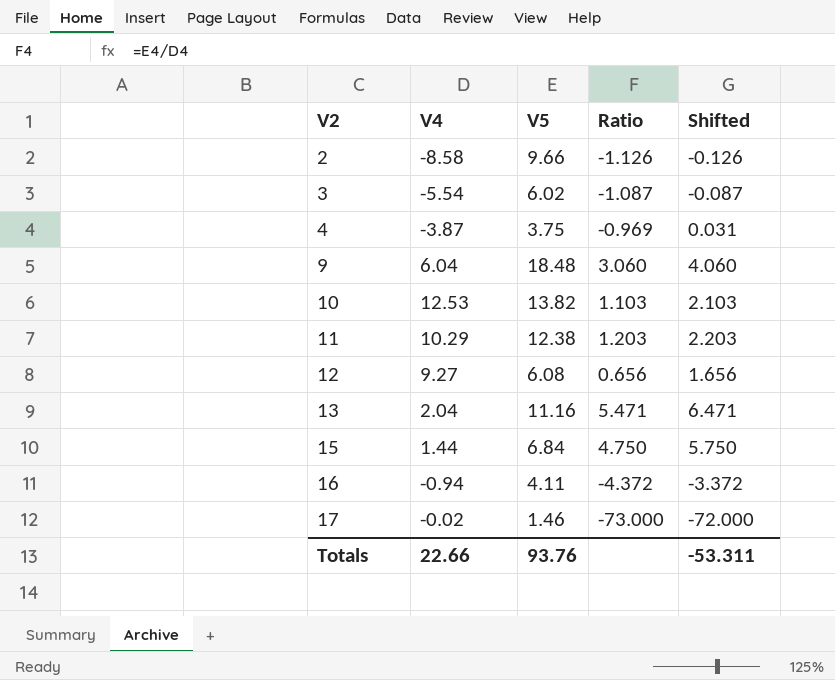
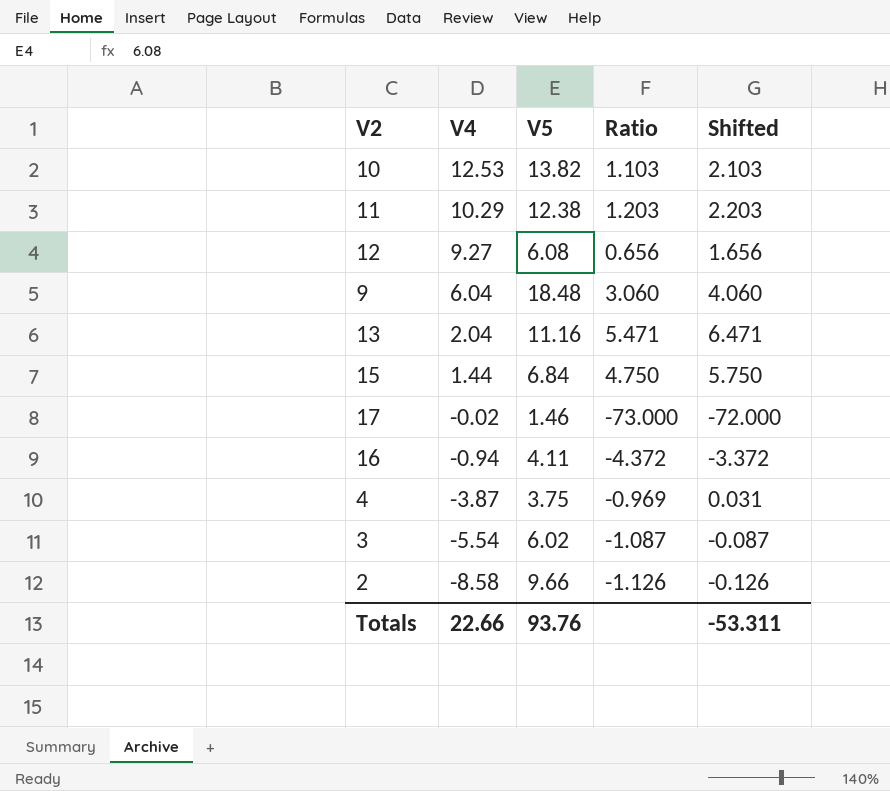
row order: V2 ascending -> V4 descending

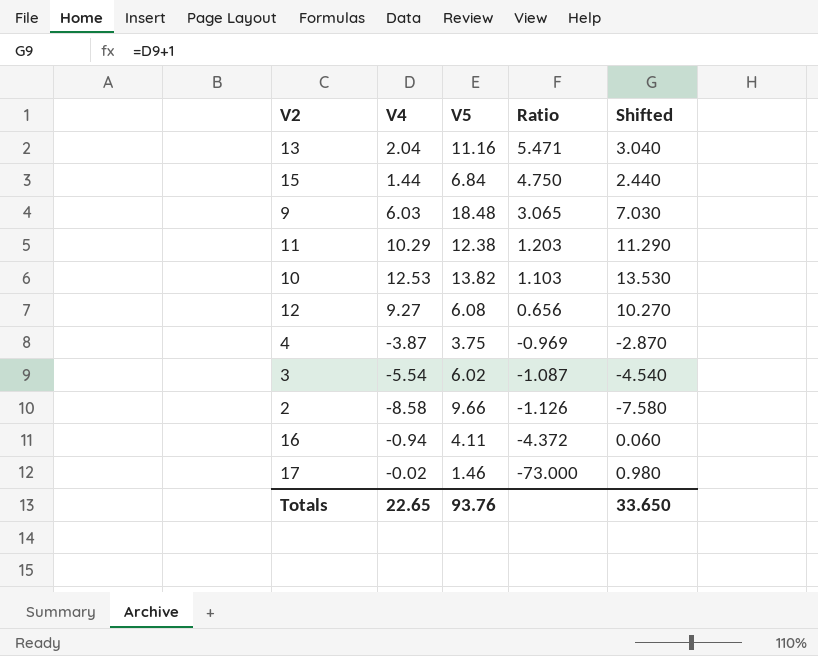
row order: V4 descending -> Ratio descending
column Shifted | formula: [Ratio] + 1 -> [V4] + 1
9 | V4: 6.04 -> 6.03
9 | Ratio: 3.060 -> 3.065
Totals | V4: 22.66 -> 22.65
Totals | Shifted: -53.311 -> 33.650

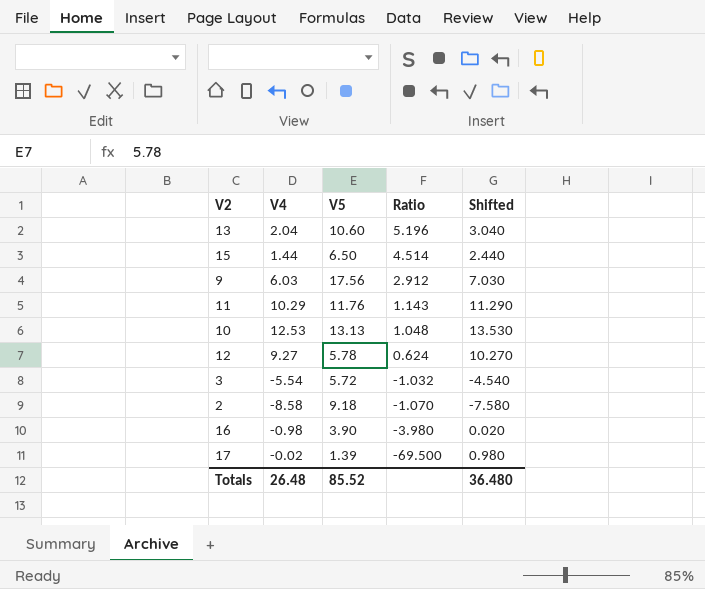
row 4: -3.87 | 3.75 | -0.969 | -2.870 -> none
13 | V5: 11.16 -> 10.60
13 | Ratio: 5.471 -> 5.196
15 | V5: 6.84 -> 6.50
15 | Ratio: 4.750 -> 4.514
9 | V5: 18.48 -> 17.56
9 | Ratio: 3.065 -> 2.912
11 | V5: 12.38 -> 11.76
11 | Ratio: 1.203 -> 1.143
10 | V5: 13.82 -> 13.13
10 | Ratio: 1.103 -> 1.048
12 | V5: 6.08 -> 5.78
12 | Ratio: 0.656 -> 0.624
3 | V5: 6.02 -> 5.72
3 | Ratio: -1.087 -> -1.032
2 | V5: 9.66 -> 9.18
2 | Ratio: -1.126 -> -1.070
16 | V4: -0.94 -> -0.98
16 | V5: 4.11 -> 3.90
16 | Ratio: -4.372 -> -3.980
16 | Shifted: 0.060 -> 0.020
17 | V5: 1.46 -> 1.39
17 | Ratio: -73.000 -> -69.500
Totals | V4: 22.65 -> 26.48
Totals | V5: 93.76 -> 85.52
Totals | Shifted: 33.650 -> 36.480

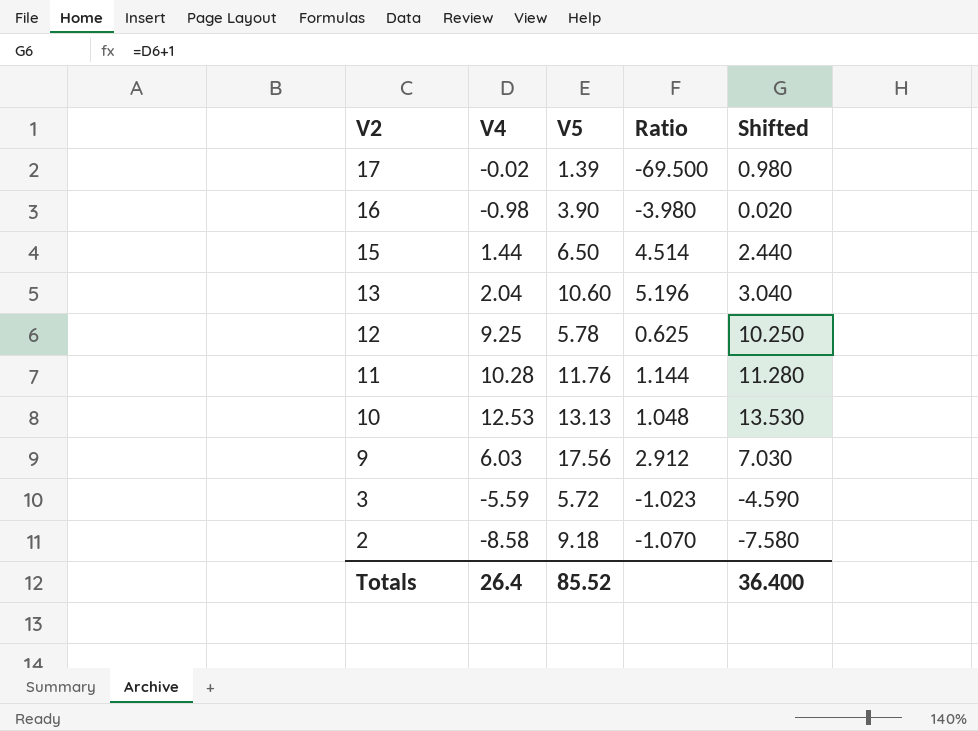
row order: Ratio descending -> V2 descending
12 | V4: 9.27 -> 9.25
12 | Ratio: 0.624 -> 0.625
12 | Shifted: 10.270 -> 10.250
11 | V4: 10.29 -> 10.28
11 | Ratio: 1.143 -> 1.144
11 | Shifted: 11.290 -> 11.280
3 | V4: -5.54 -> -5.59
3 | Ratio: -1.032 -> -1.023
3 | Shifted: -4.540 -> -4.590
Totals | V4: 26.48 -> 26.4
Totals | Shifted: 36.480 -> 36.400

